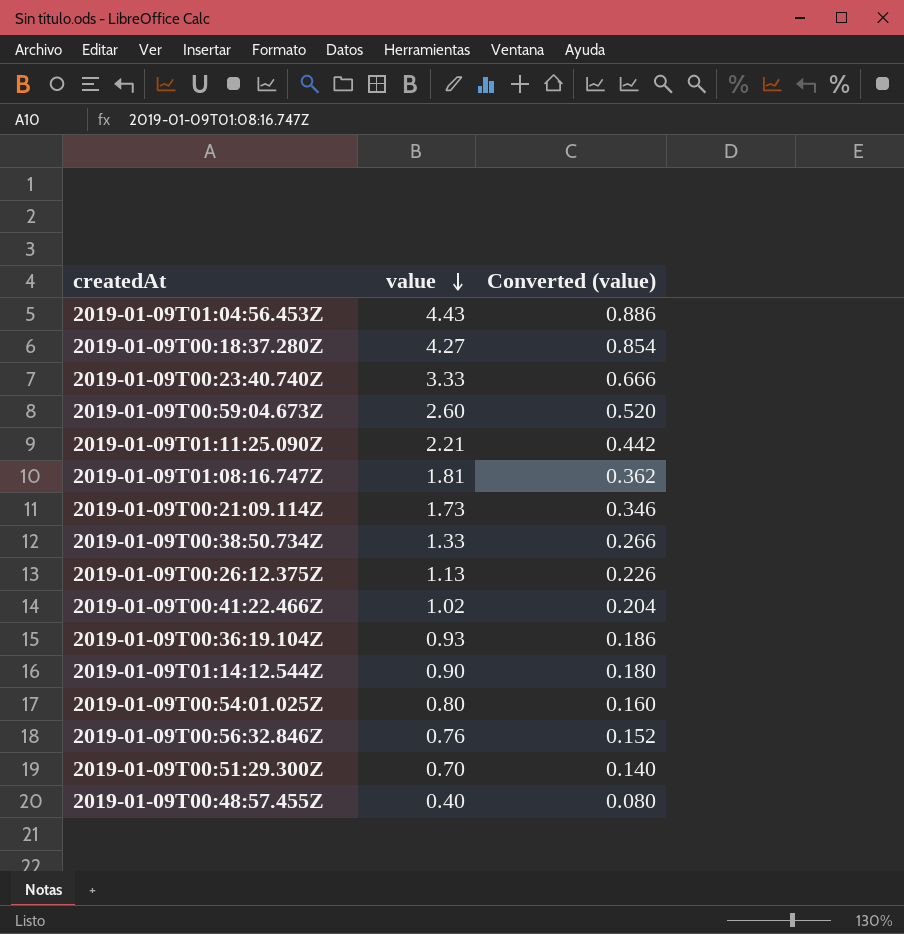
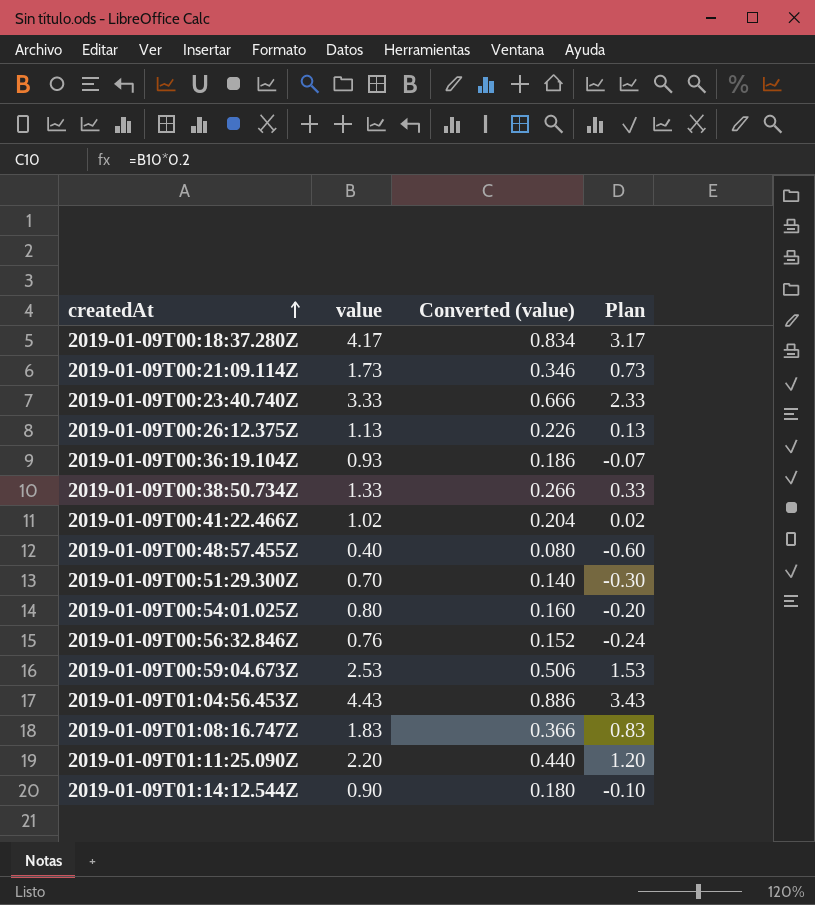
row order: value descending -> createdAt ascending
column Plan | formula: none -> [value] - 1
2019-01-09T00:18:37.280Z | value: 4.27 -> 4.17
2019-01-09T00:18:37.280Z | Converted (value): 0.854 -> 0.834
2019-01-09T00:59:04.673Z | value: 2.60 -> 2.53
2019-01-09T00:59:04.673Z | Converted (value): 0.520 -> 0.506
2019-01-09T01:08:16.747Z | value: 1.81 -> 1.83
2019-01-09T01:08:16.747Z | Converted (value): 0.362 -> 0.366
2019-01-09T01:11:25.090Z | value: 2.21 -> 2.20
2019-01-09T01:11:25.090Z | Converted (value): 0.442 -> 0.440

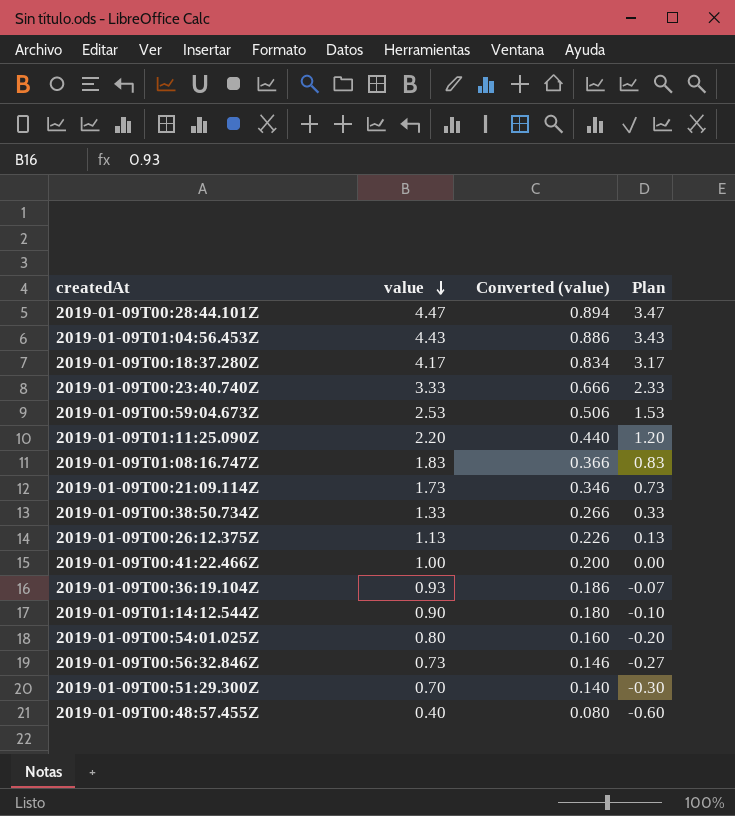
row order: createdAt ascending -> value descending
row 2019-01-09T00:28:44.101Z: none -> 4.47 | 0.894 | 3.47
2019-01-09T00:41:22.466Z | value: 1.02 -> 1.00
2019-01-09T00:41:22.466Z | Converted (value): 0.204 -> 0.200
2019-01-09T00:41:22.466Z | Plan: 0.02 -> 0.00
2019-01-09T00:56:32.846Z | value: 0.76 -> 0.73
2019-01-09T00:56:32.846Z | Converted (value): 0.152 -> 0.146
2019-01-09T00:56:32.846Z | Plan: -0.24 -> -0.27

